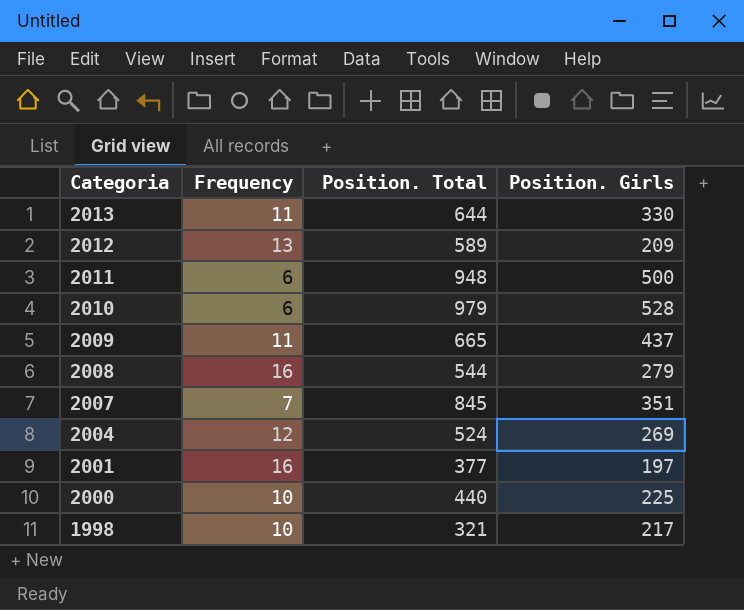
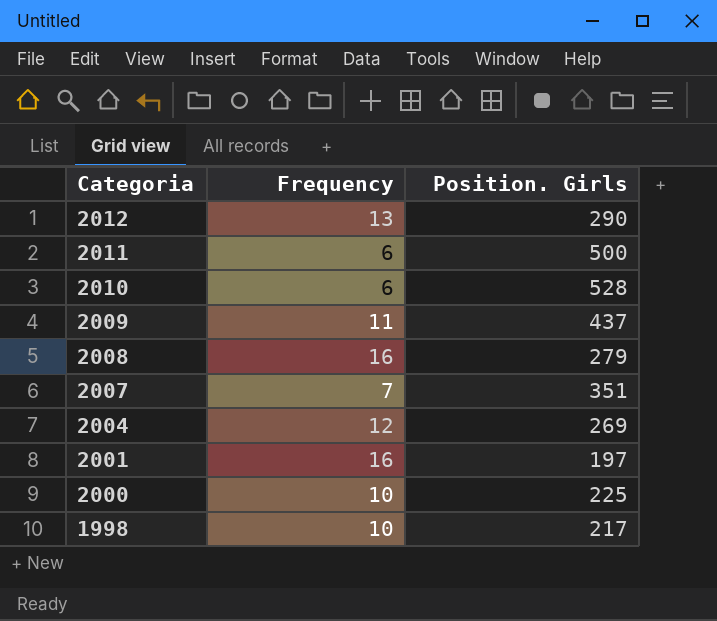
column Position. Total | position: 3 -> none
row 2013: 11 | 644 | 330 -> none
2012 | Position. Girls: 209 -> 290

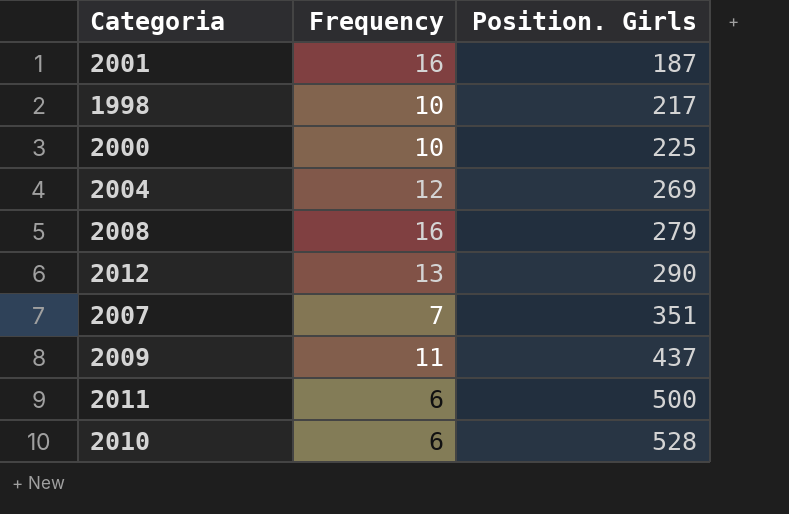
row order: Categoria descending -> Position. Girls ascending
2001 | Position. Girls: 197 -> 187

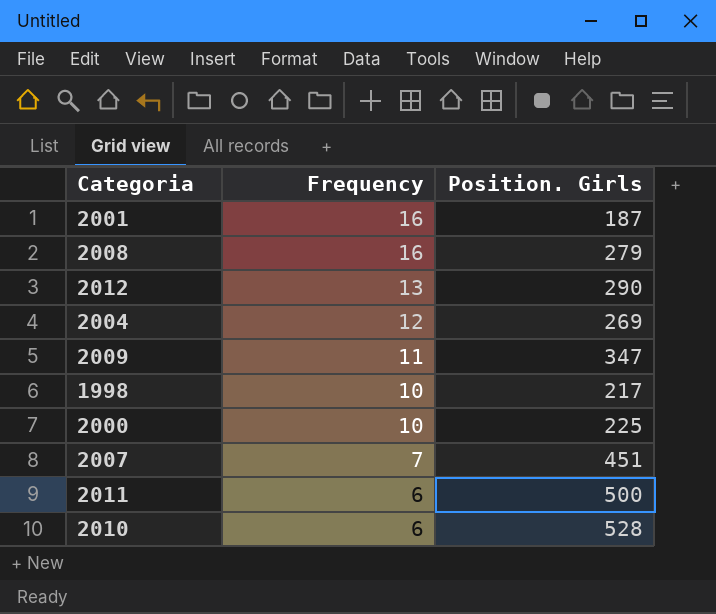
row order: Position. Girls ascending -> Frequency descending
2009 | Position. Girls: 437 -> 347
2007 | Position. Girls: 351 -> 451

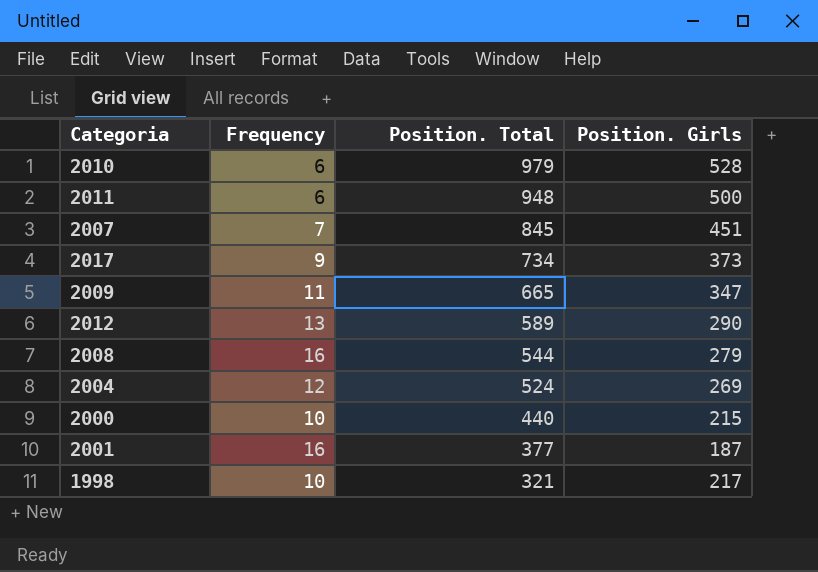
row order: Frequency descending -> Position. Total descending
column Position. Total | position: none -> 3
row 2017: none -> 9 | 734 | 373
2000 | Position. Girls: 225 -> 215

